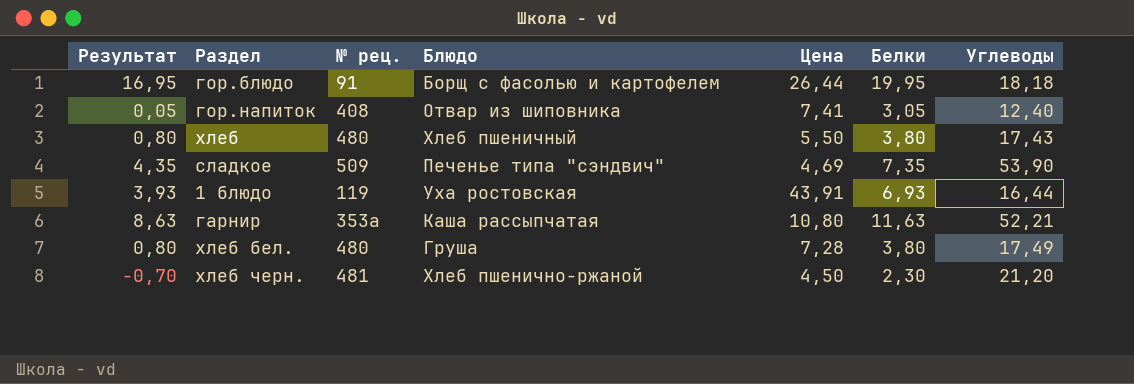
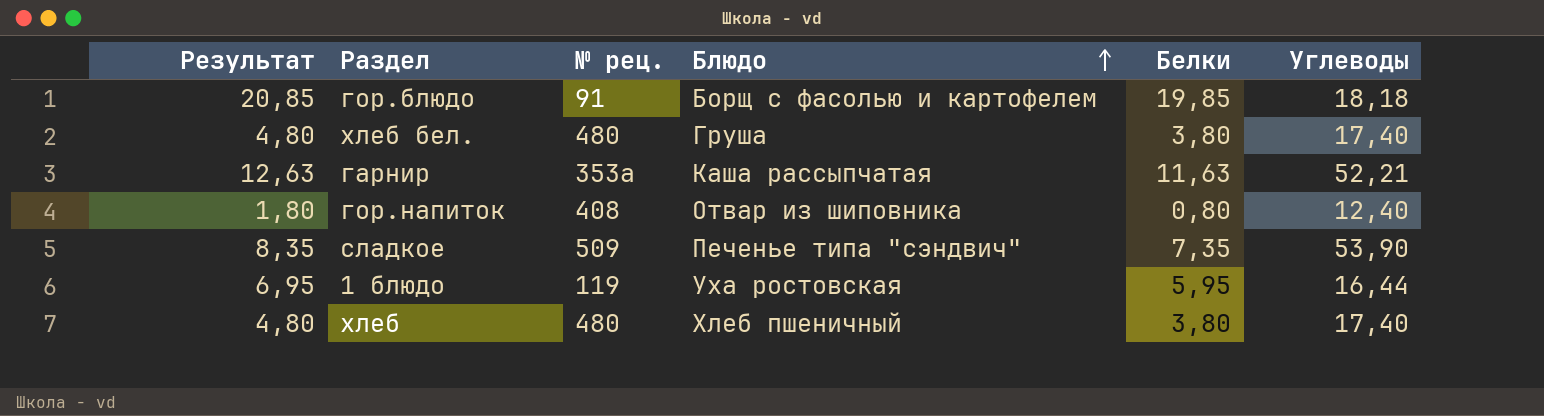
row order: none -> Блюдо ascending
column Цена | position: 5 -> none
column Результат | formula: [Белки] - 3 -> [Белки] + 1
row хлеб черн.: -0,70 | 481 | Хлеб пшенично-ржаной | 4,50 | 2,30 | 21,20 -> none
гор.блюдо | Белки: 19,95 -> 19,85
хлеб бел. | Углеводы: 17,49 -> 17,40
гор.напиток | Белки: 3,05 -> 0,80
1 блюдо | Белки: 6,93 -> 5,95
хлеб | Углеводы: 17,43 -> 17,40

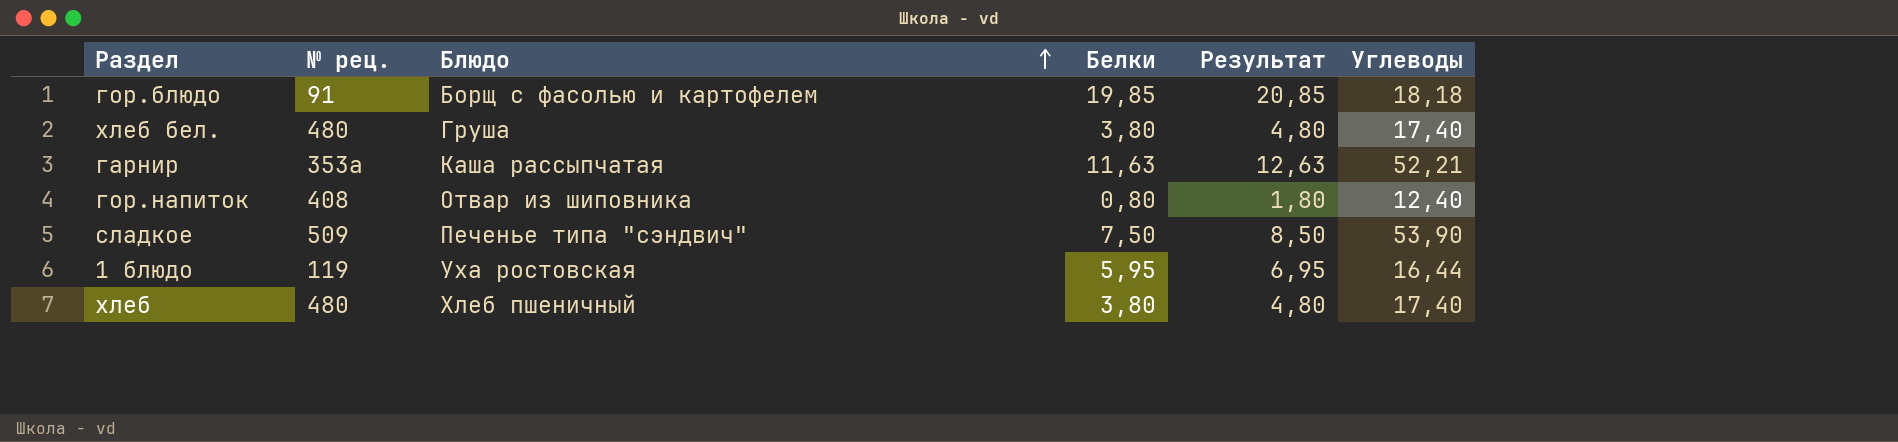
column Результат | position: 1 -> 5
сладкое | Белки: 7,35 -> 7,50
сладкое | Результат: 8,35 -> 8,50

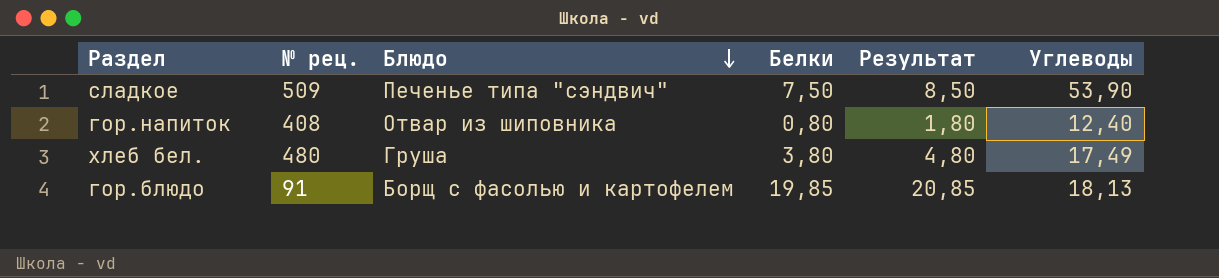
row order: Блюдо ascending -> Блюдо descending
row гарнир: 353а | Каша рассыпчатая | 11,63 | 12,63 | 52,21 -> none
row 1 блюдо: 119 | Уха ростовская | 5,95 | 6,95 | 16,44 -> none
row хлеб: 480 | Хлеб пшеничный | 3,80 | 4,80 | 17,40 -> none
хлеб бел. | Углеводы: 17,40 -> 17,49
гор.блюдо | Углеводы: 18,18 -> 18,13

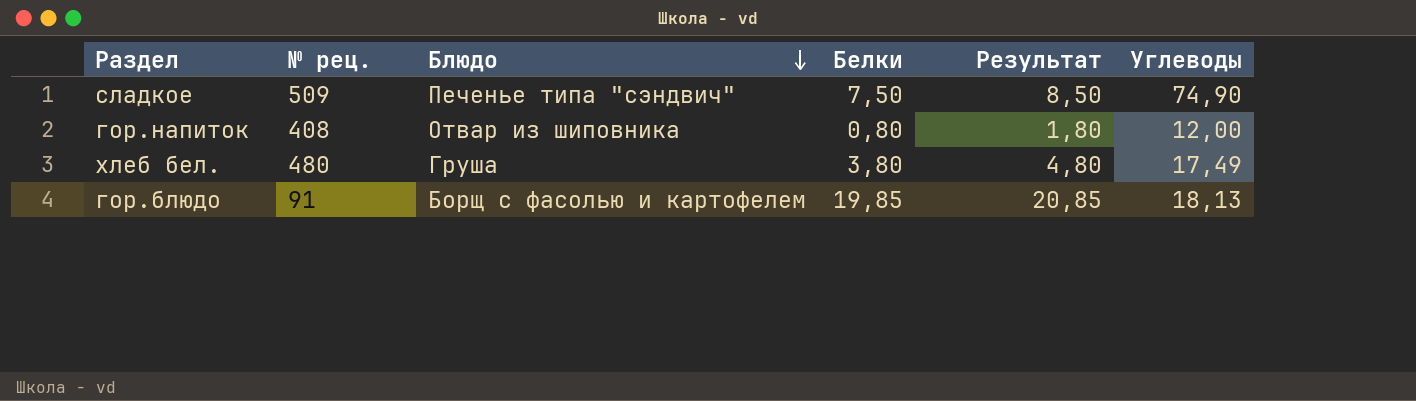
сладкое | Углеводы: 53,90 -> 74,90
гор.напиток | Углеводы: 12,40 -> 12,00

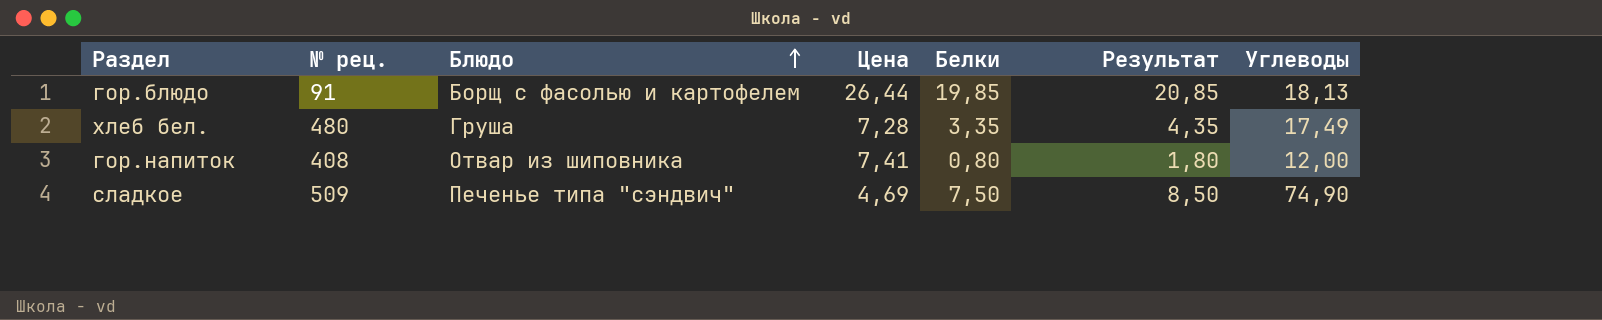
row order: Блюдо descending -> Блюдо ascending
column Цена | position: none -> 4
хлеб бел. | Белки: 3,80 -> 3,35
хлеб бел. | Результат: 4,80 -> 4,35

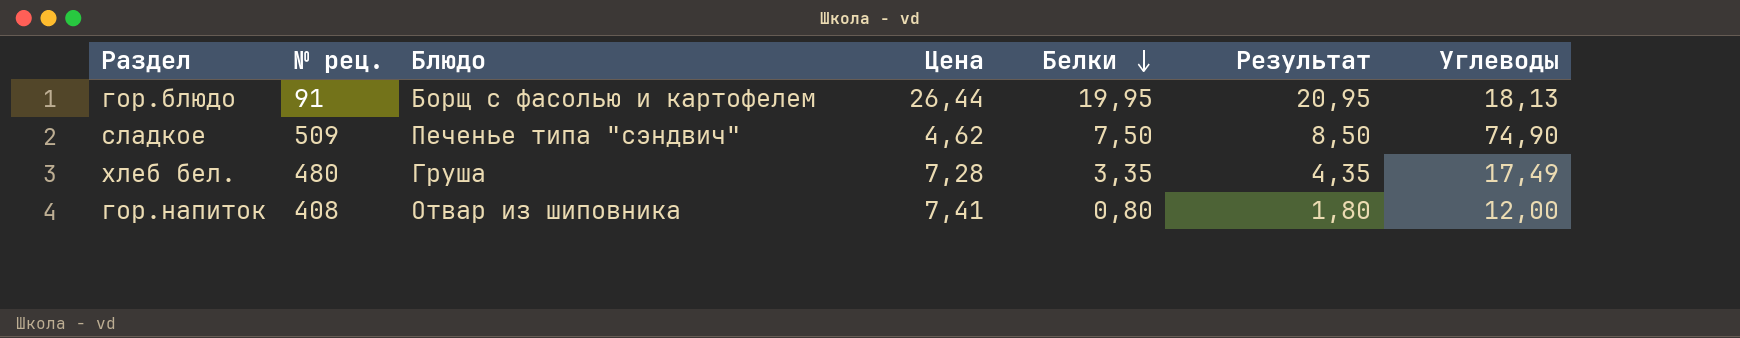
row order: Блюдо ascending -> Белки descending
гор.блюдо | Белки: 19,85 -> 19,95
гор.блюдо | Результат: 20,85 -> 20,95
сладкое | Цена: 4,69 -> 4,62

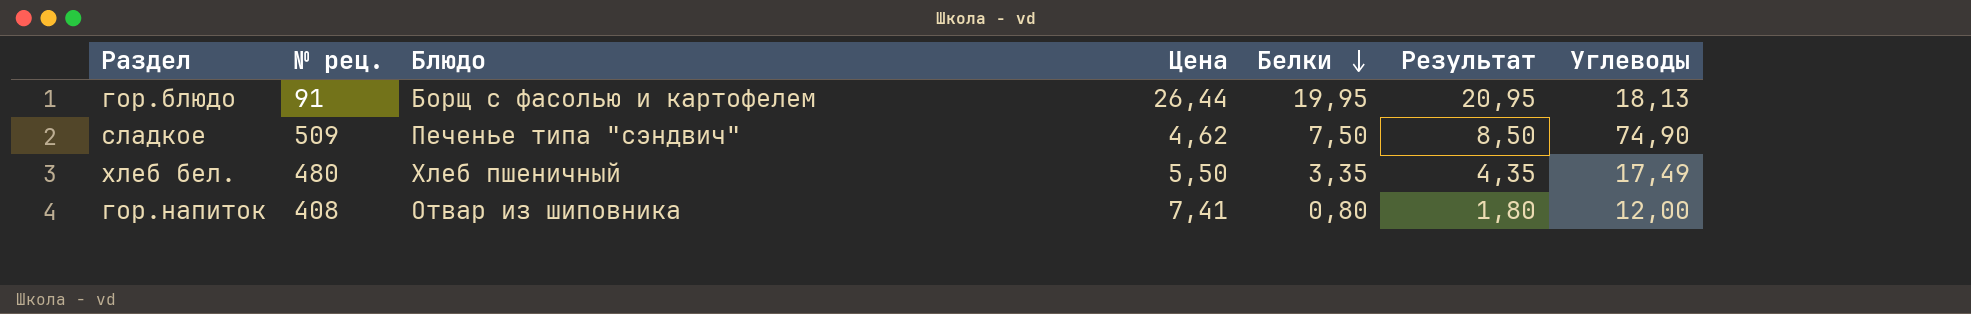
хлеб бел. | Блюдо: Груша -> Хлеб пшеничный
хлеб бел. | Цена: 7,28 -> 5,50

